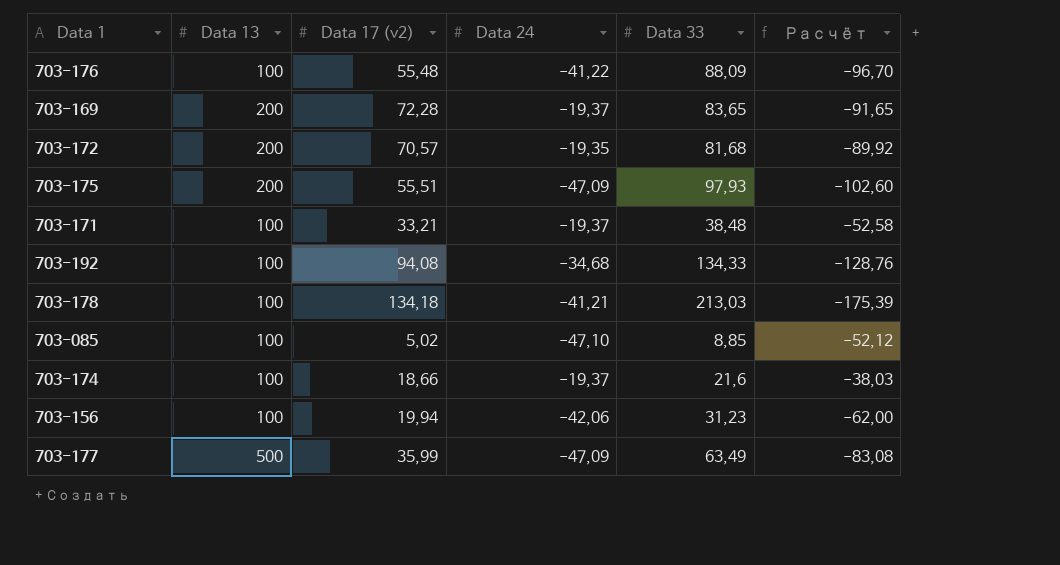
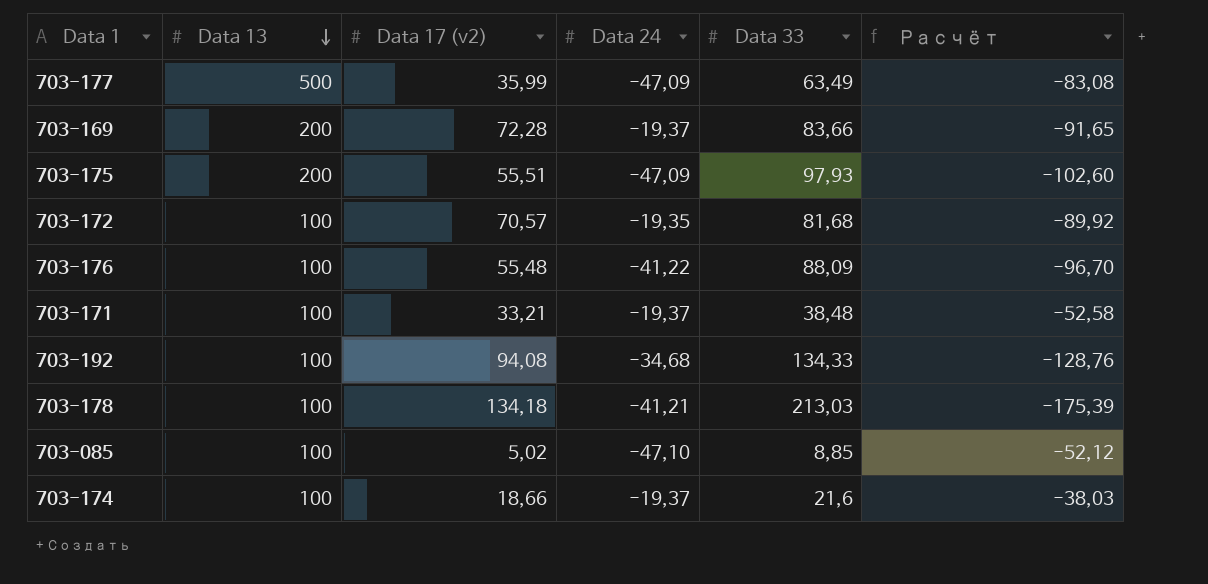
row order: none -> Data 13 descending
row 703-156: 100 | 19,94 | -42,06 | 31,23 | -62,00 -> none
703-169 | Data 33: 83,65 -> 83,66
703-172 | Data 13: 200 -> 100

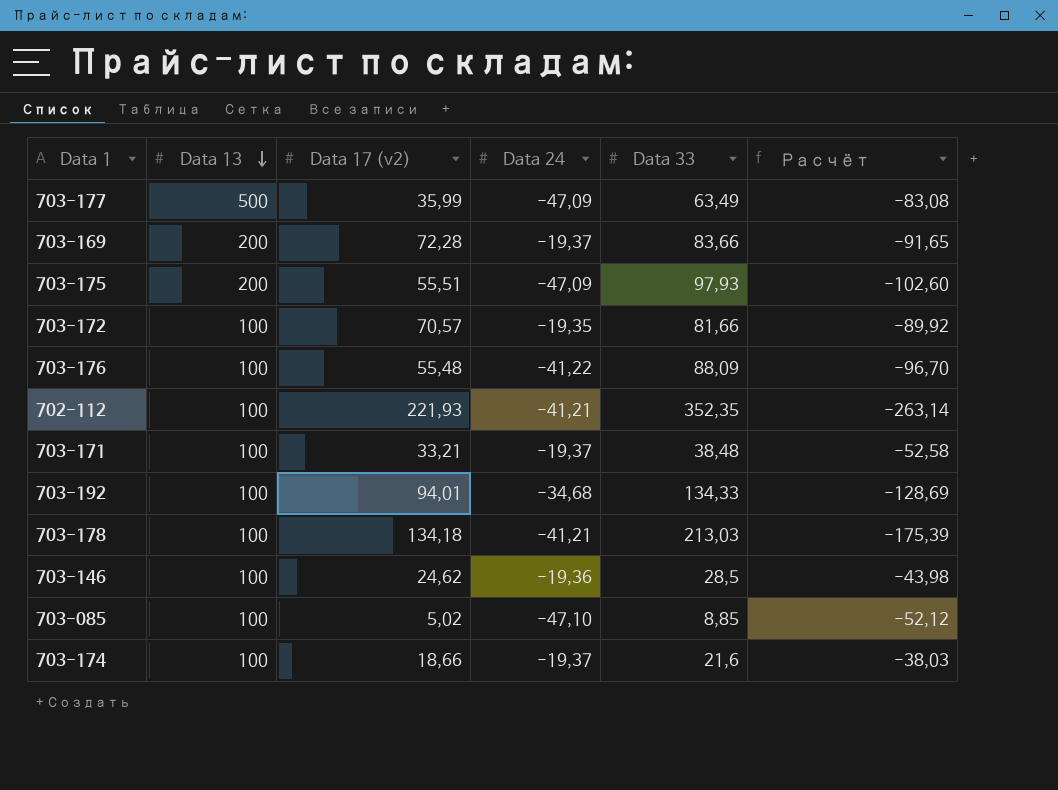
703-172 | Data 33: 81,68 -> 81,66
row 702-112: none -> 100 | 221,93 | -41,21 | 352,35 | -263,14
703-192 | Data 17 (v2): 94,08 -> 94,01
703-192 | Расчёт: -128,76 -> -128,69
row 703-146: none -> 100 | 24,62 | -19,36 | 28,5 | -43,98

